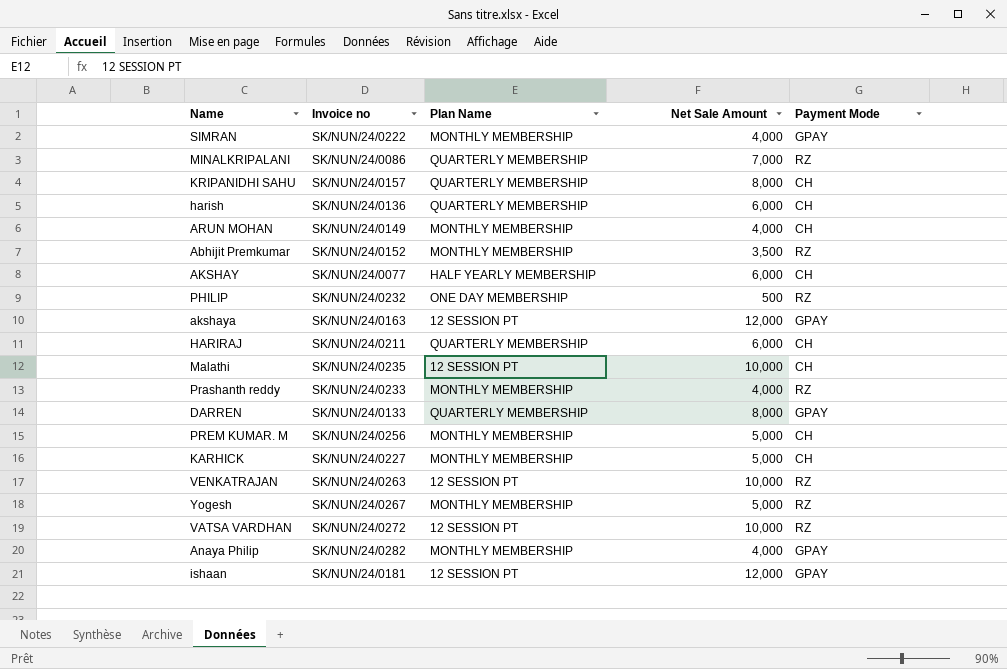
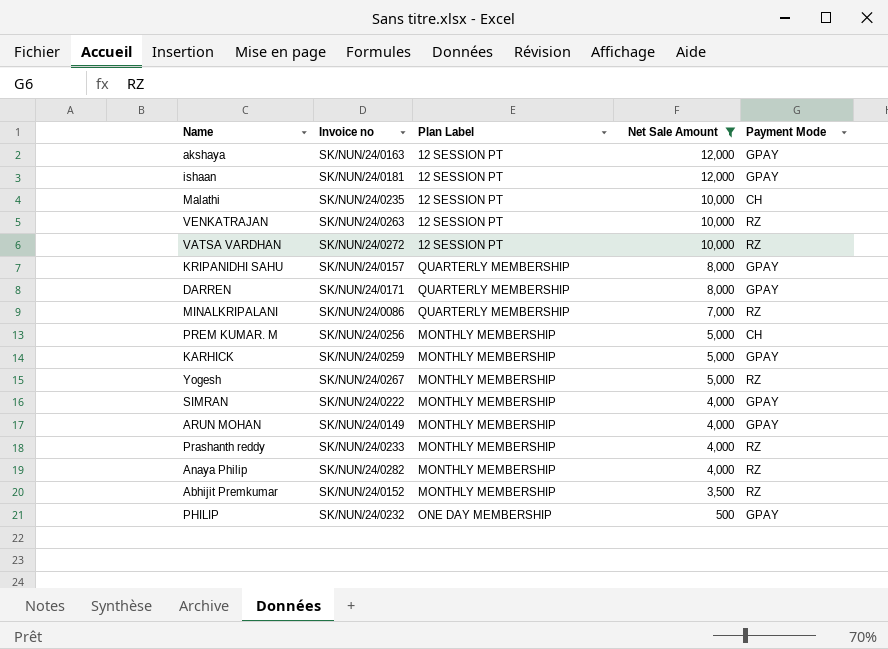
filter: none -> Net Sale Amount != 6,000
row order: none -> Net Sale Amount descending
column name: Plan Name -> Plan Label
KRIPANIDHI SAHU | Payment Mode: CH -> GPAY
DARREN | Invoice no: SK/NUN/24/0133 -> SK/NUN/24/0171
KARHICK | Invoice no: SK/NUN/24/0227 -> SK/NUN/24/0259
KARHICK | Payment Mode: CH -> GPAY
ARUN MOHAN | Payment Mode: CH -> GPAY
Anaya Philip | Payment Mode: GPAY -> RZ
PHILIP | Payment Mode: RZ -> GPAY

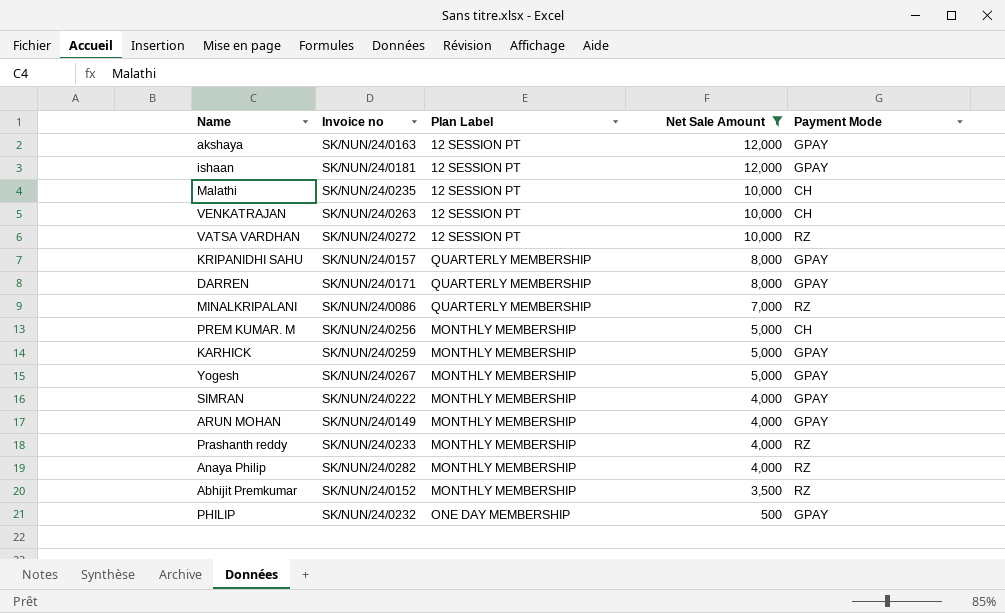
VENKATRAJAN | Payment Mode: RZ -> CH
Yogesh | Payment Mode: RZ -> GPAY

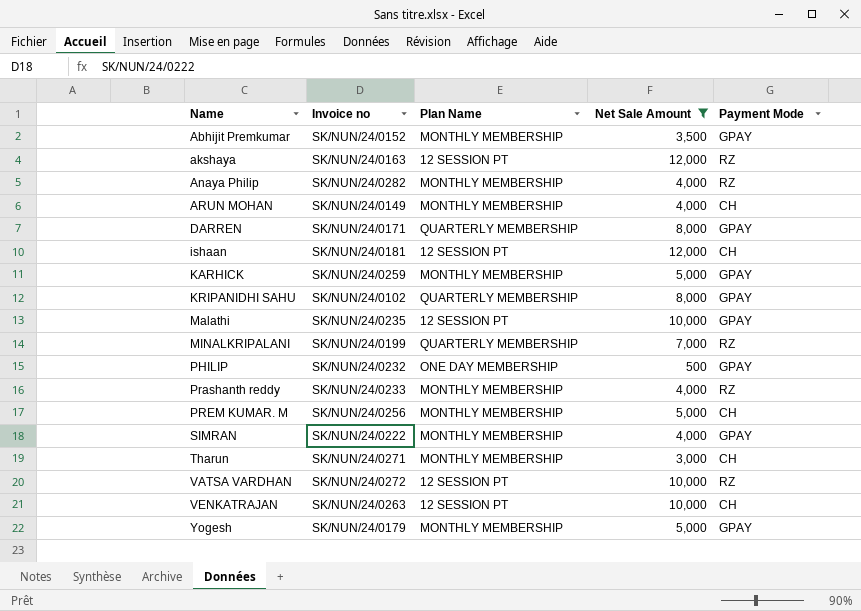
row order: Net Sale Amount descending -> Name ascending
column name: Plan Label -> Plan Name
Abhijit Premkumar | Payment Mode: RZ -> GPAY
akshaya | Payment Mode: GPAY -> RZ
ARUN MOHAN | Payment Mode: GPAY -> CH
ishaan | Payment Mode: GPAY -> CH
KRIPANIDHI SAHU | Invoice no: SK/NUN/24/0157 -> SK/NUN/24/0102
Malathi | Payment Mode: CH -> GPAY
MINALKRIPALANI | Invoice no: SK/NUN/24/0086 -> SK/NUN/24/0199
row Tharun: none -> SK/NUN/24/0271 | MONTHLY MEMBERSHIP | 3,000 | CH
Yogesh | Invoice no: SK/NUN/24/0267 -> SK/NUN/24/0179

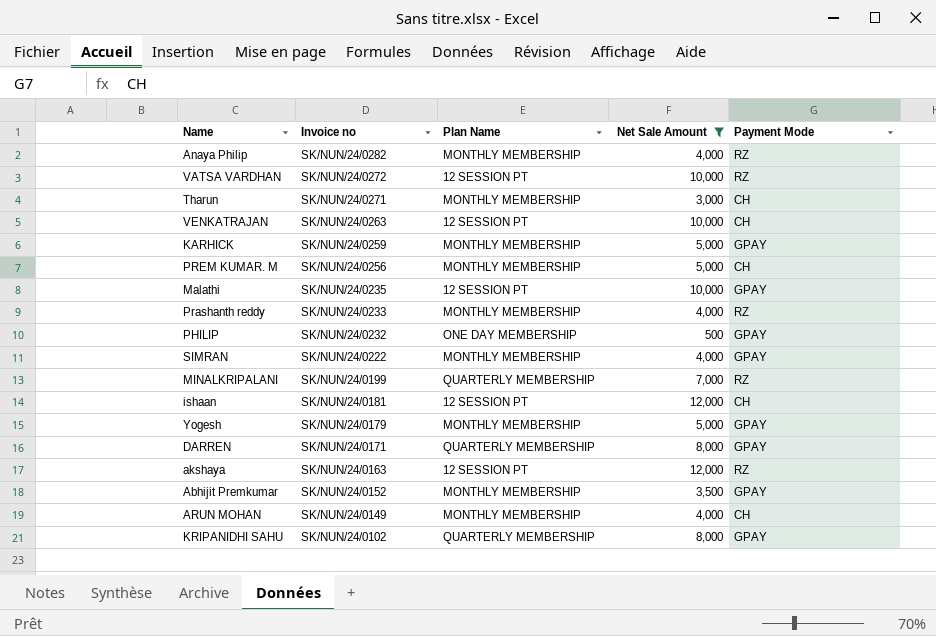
row order: Name ascending -> Invoice no descending

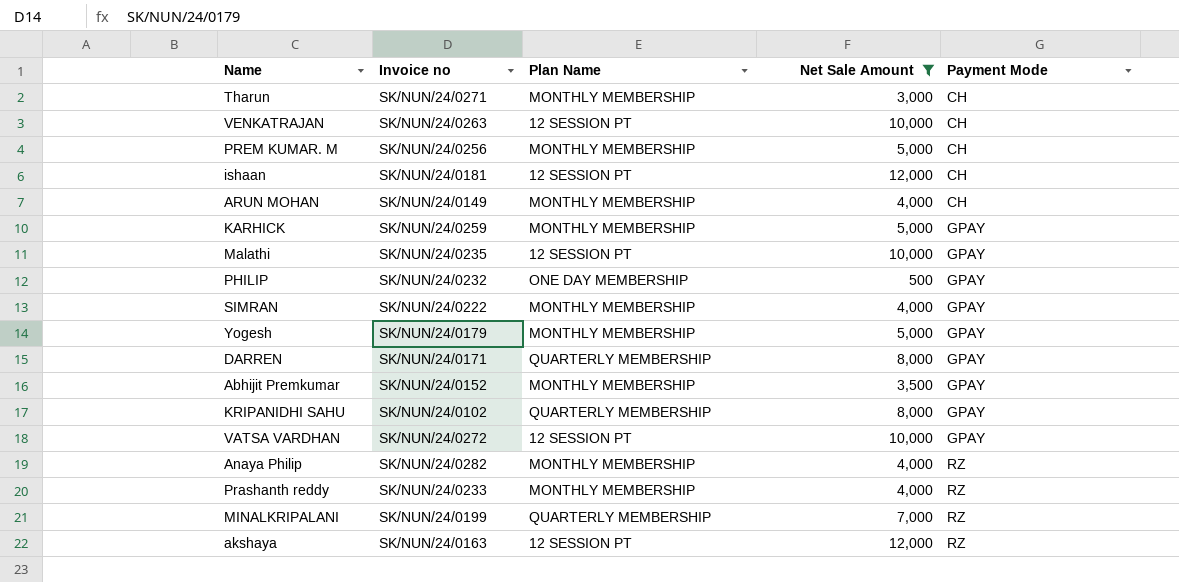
row order: Invoice no descending -> Payment Mode ascending
VATSA VARDHAN | Payment Mode: RZ -> GPAY

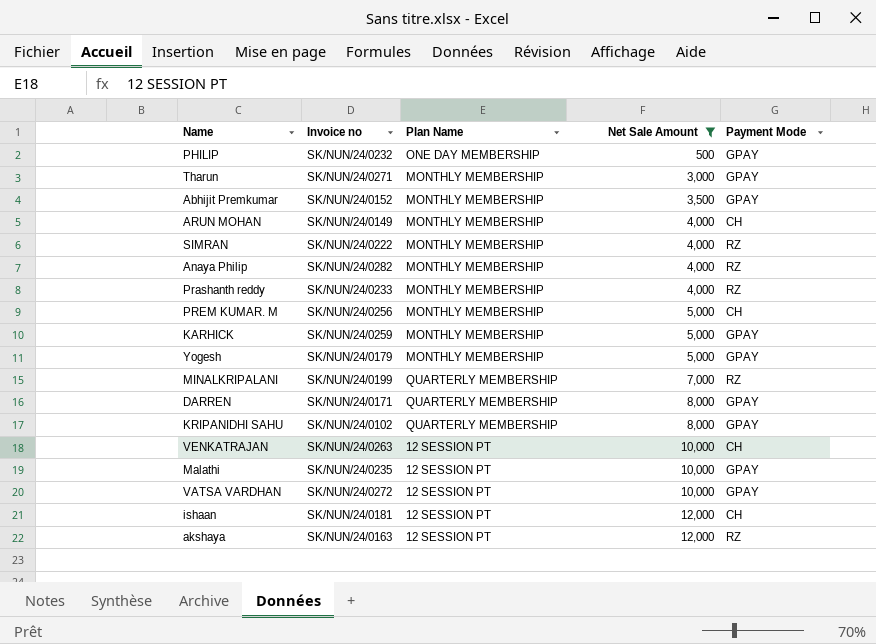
row order: Payment Mode ascending -> Net Sale Amount ascending
Tharun | Payment Mode: CH -> GPAY
SIMRAN | Payment Mode: GPAY -> RZ

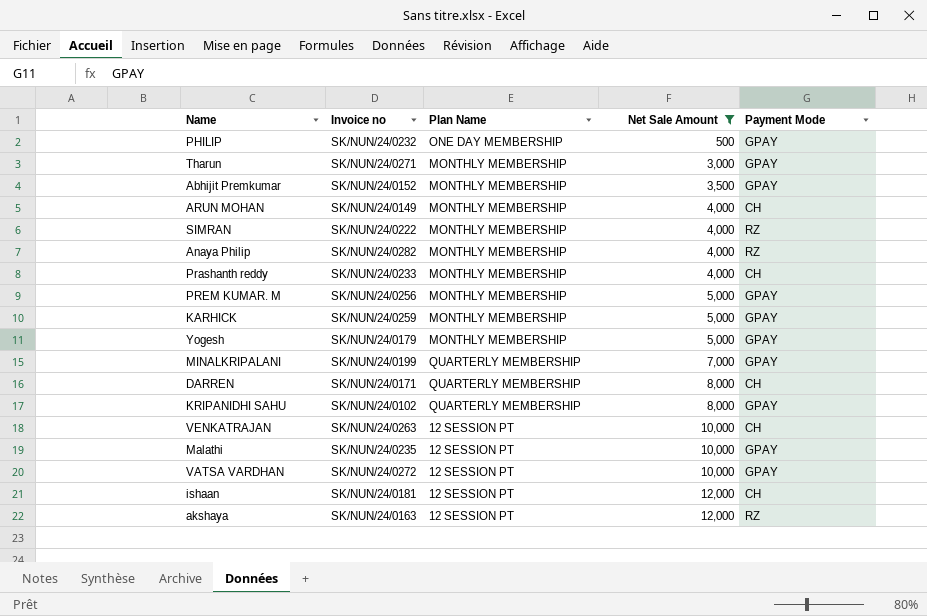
Prashanth reddy | Payment Mode: RZ -> CH
PREM KUMAR. M | Payment Mode: CH -> GPAY
MINALKRIPALANI | Payment Mode: RZ -> GPAY
DARREN | Payment Mode: GPAY -> CH

